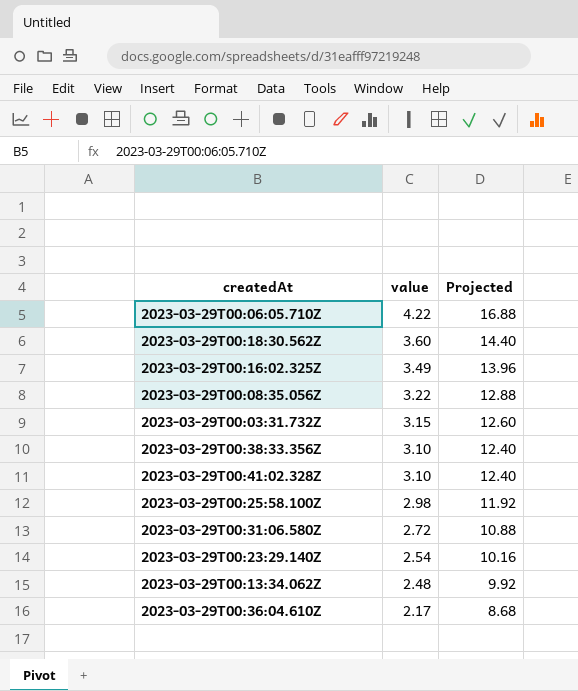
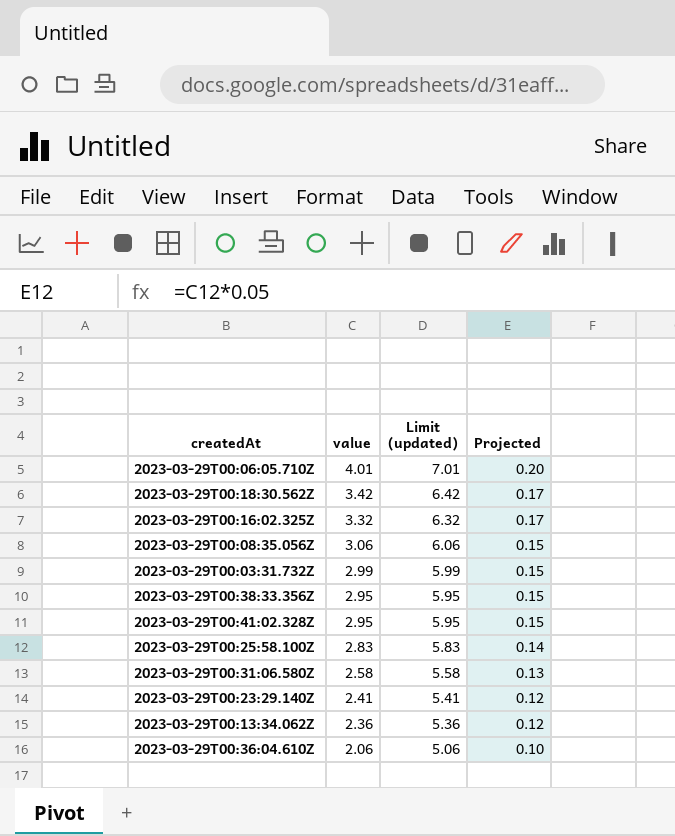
column Limit (updated) | formula: none -> [value] + 3
column Projected | formula: [value] * 4 -> [value] * 0.05
2023-03-29T00:06:05.710Z | value: 4.22 -> 4.01
2023-03-29T00:18:30.562Z | value: 3.60 -> 3.42
2023-03-29T00:16:02.325Z | value: 3.49 -> 3.32
2023-03-29T00:08:35.056Z | value: 3.22 -> 3.06
2023-03-29T00:03:31.732Z | value: 3.15 -> 2.99
2023-03-29T00:38:33.356Z | value: 3.10 -> 2.95
2023-03-29T00:41:02.328Z | value: 3.10 -> 2.95
2023-03-29T00:25:58.100Z | value: 2.98 -> 2.83
2023-03-29T00:31:06.580Z | value: 2.72 -> 2.58
2023-03-29T00:23:29.140Z | value: 2.54 -> 2.41
2023-03-29T00:13:34.062Z | value: 2.48 -> 2.36
2023-03-29T00:36:04.610Z | value: 2.17 -> 2.06

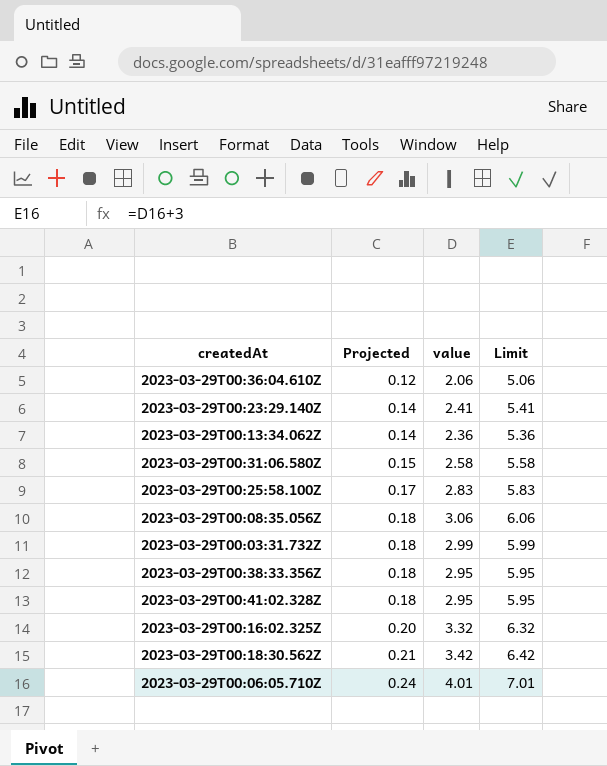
row order: value descending -> Projected ascending
column Projected | formula: [value] * 0.05 -> [value] * 0.06
column Projected | position: 4 -> 2
column name: Limit (updated) -> Limit

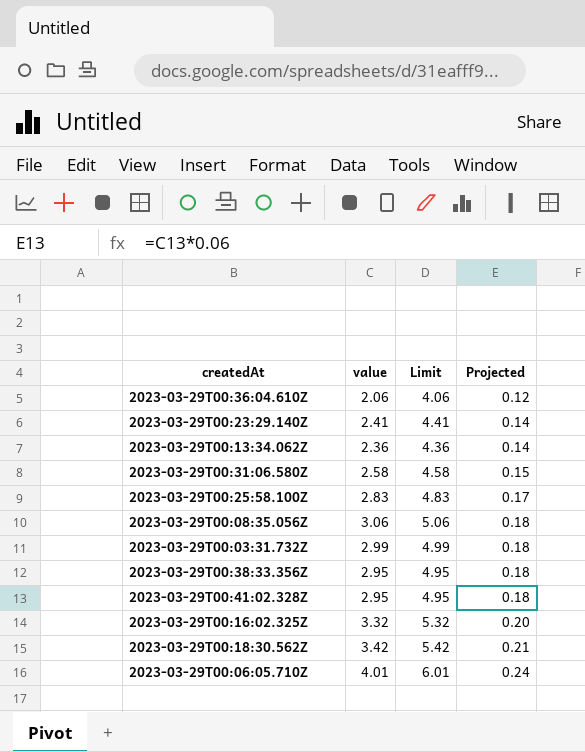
column Limit | formula: [value] + 3 -> [value] + 2
column Projected | position: 2 -> 4

